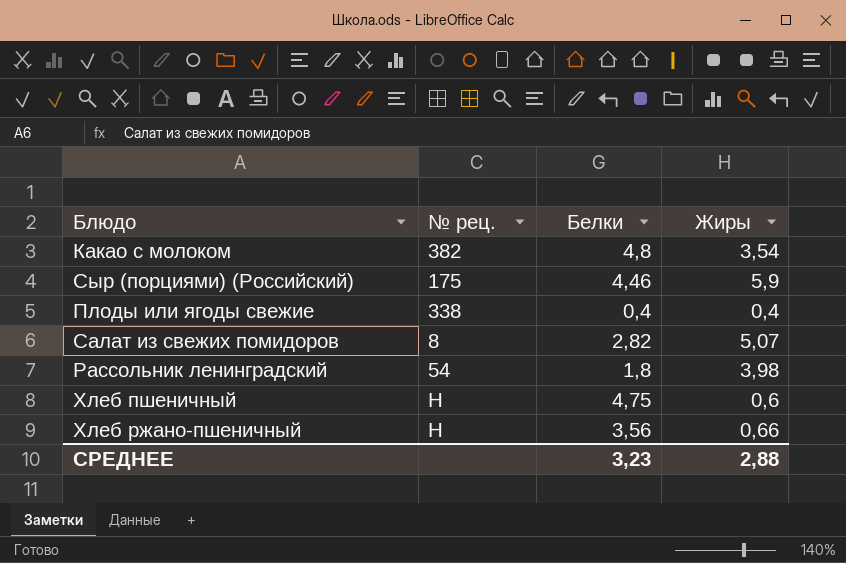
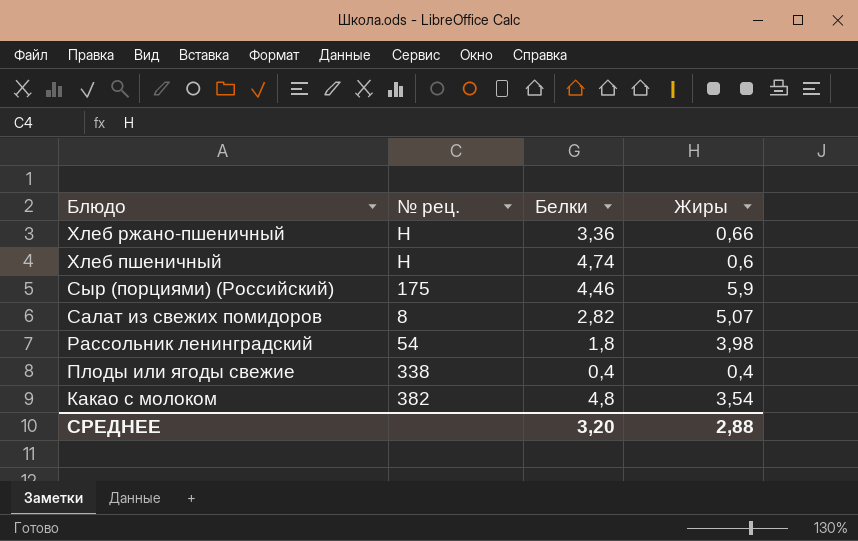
row order: none -> Блюдо descending
Хлеб ржано-пшеничный | Белки: 3,56 -> 3,36
Хлеб пшеничный | Белки: 4,75 -> 4,74
СРЕДНЕЕ | Белки: 3,23 -> 3,20

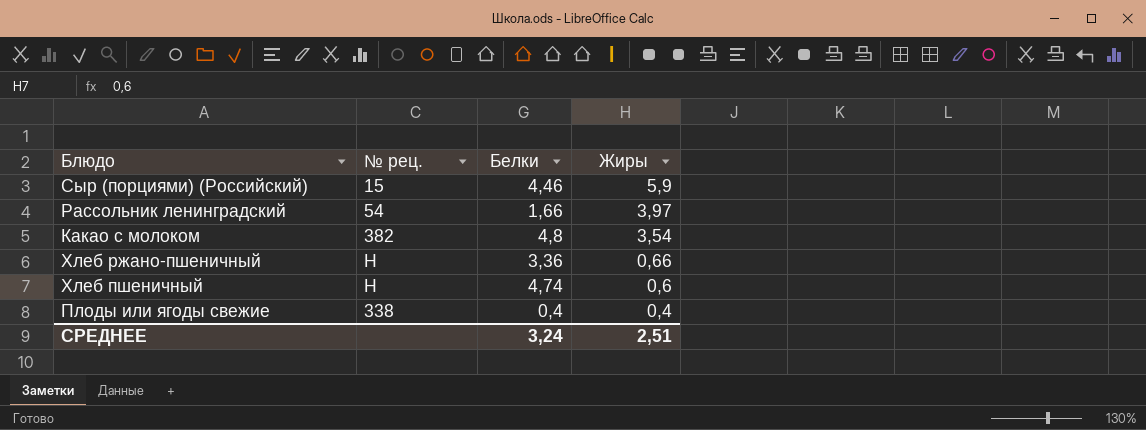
row order: Блюдо descending -> Жиры descending
row Салат из свежих помидоров: 8 | 2,82 | 5,07 -> none
Сыр (порциями) (Российский) | № рец.: 175 -> 15
Рассольник ленинградский | Белки: 1,8 -> 1,66
Рассольник ленинградский | Жиры: 3,98 -> 3,97
СРЕДНЕЕ | Белки: 3,20 -> 3,24
СРЕДНЕЕ | Жиры: 2,88 -> 2,51

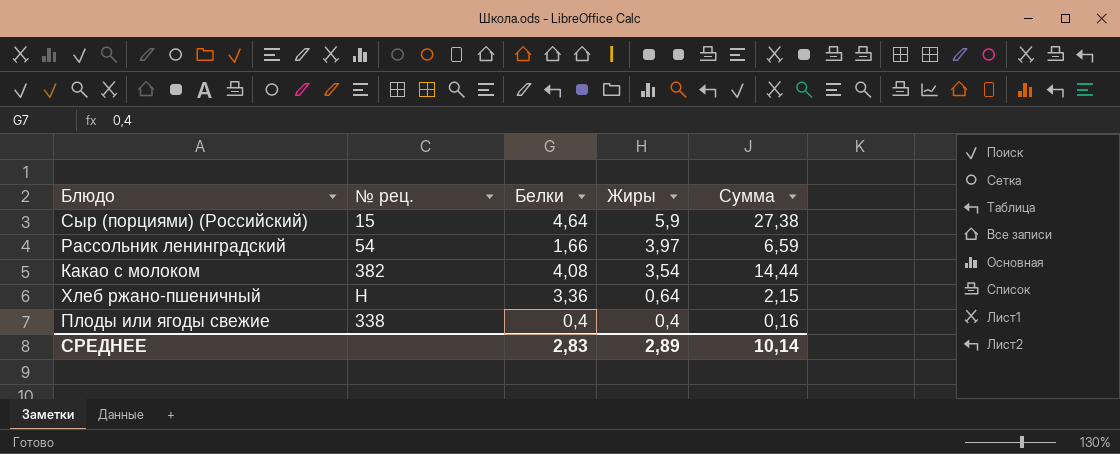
column Сумма | formula: none -> [Белки] * [Жиры]
row Хлеб пшеничный: Н | 4,74 | 0,6 -> none
Сыр (порциями) (Российский) | Белки: 4,46 -> 4,64
Какао с молоком | Белки: 4,8 -> 4,08
Хлеб ржано-пшеничный | Жиры: 0,66 -> 0,64
СРЕДНЕЕ | Белки: 3,24 -> 2,83
СРЕДНЕЕ | Жиры: 2,51 -> 2,89

